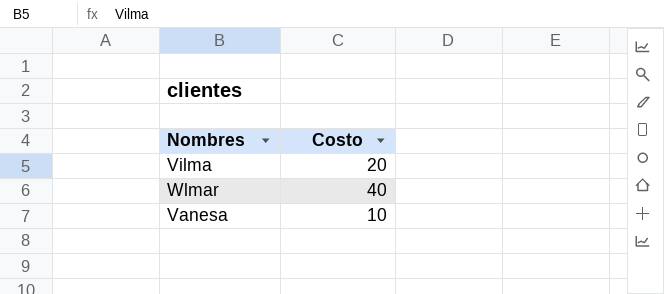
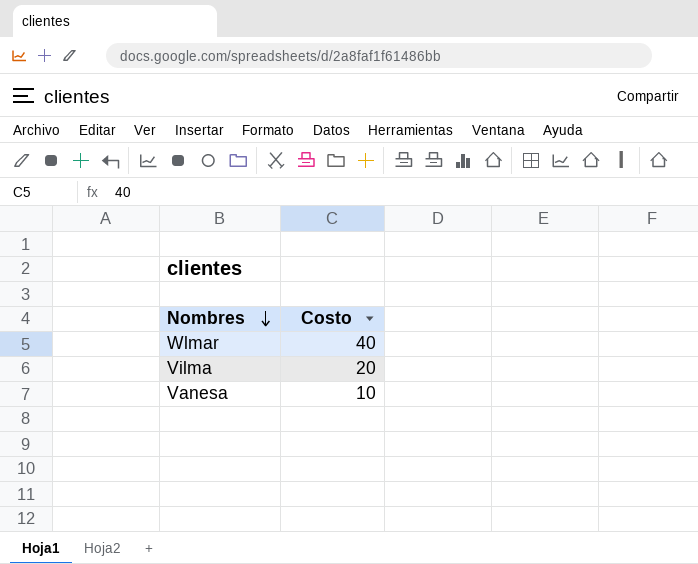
row order: none -> Nombres descending

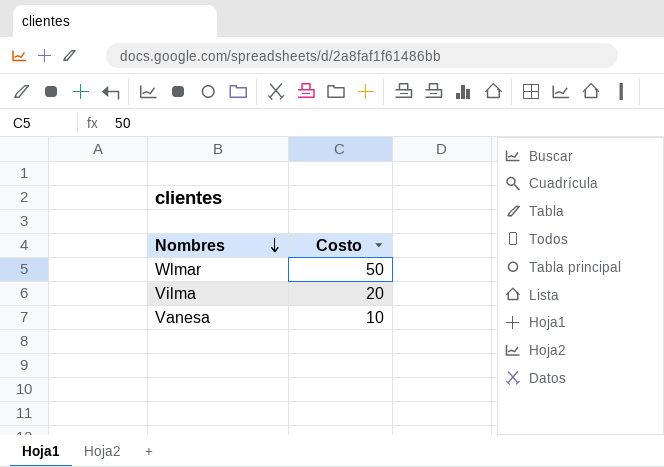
Wlmar | Costo: 40 -> 50

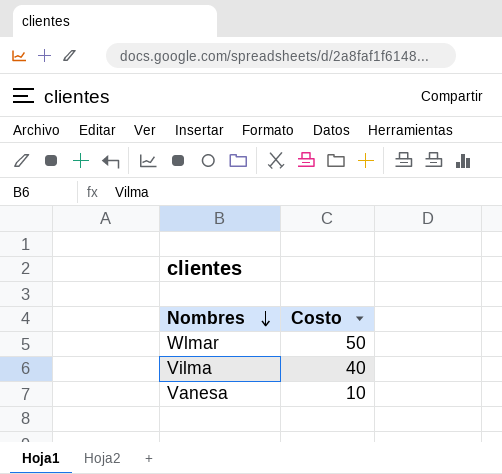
Vilma | Costo: 20 -> 40

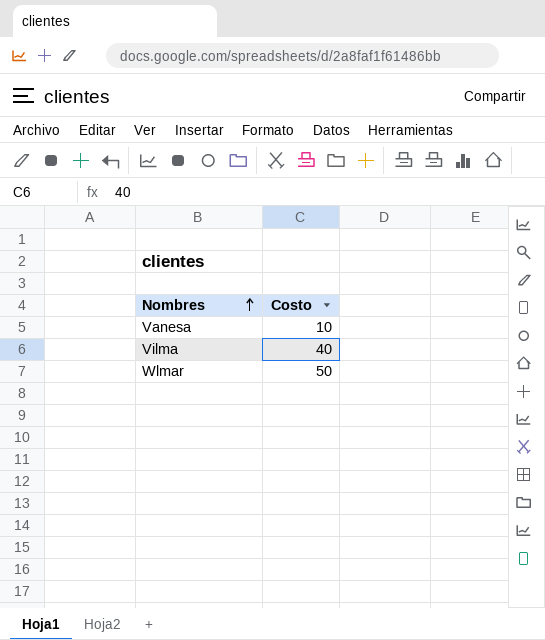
row order: Nombres descending -> Nombres ascending

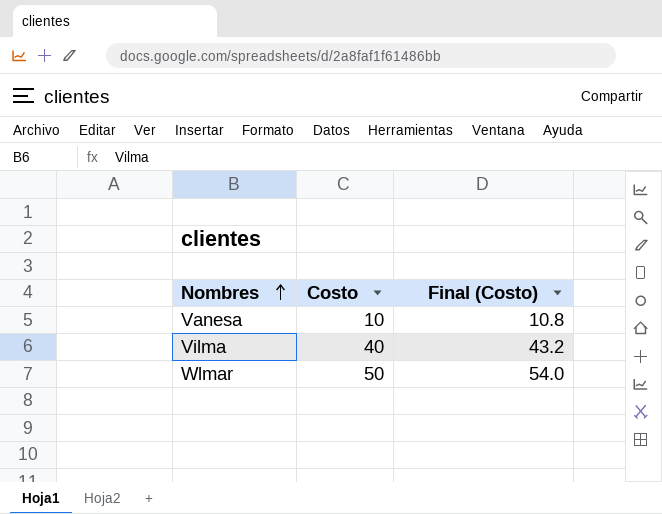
column Final (Costo) | formula: none -> [Costo] * 1.08

